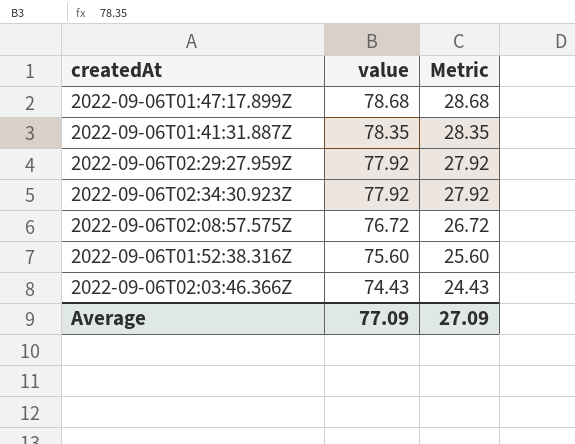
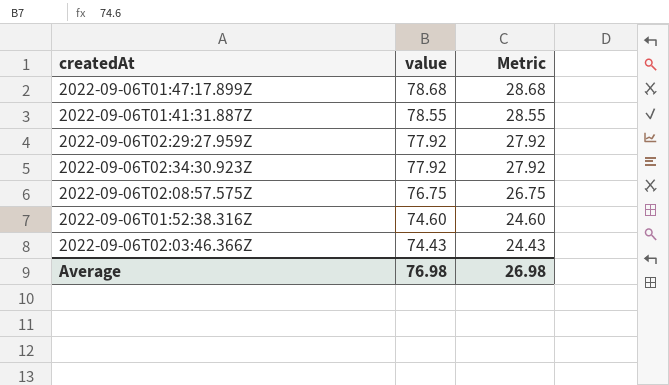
2022-09-06T01:41:31.887Z | value: 78.35 -> 78.55
2022-09-06T01:41:31.887Z | Metric: 28.35 -> 28.55
2022-09-06T02:08:57.575Z | value: 76.72 -> 76.75
2022-09-06T02:08:57.575Z | Metric: 26.72 -> 26.75
2022-09-06T01:52:38.316Z | value: 75.60 -> 74.60
2022-09-06T01:52:38.316Z | Metric: 25.60 -> 24.60
Average | value: 77.09 -> 76.98
Average | Metric: 27.09 -> 26.98

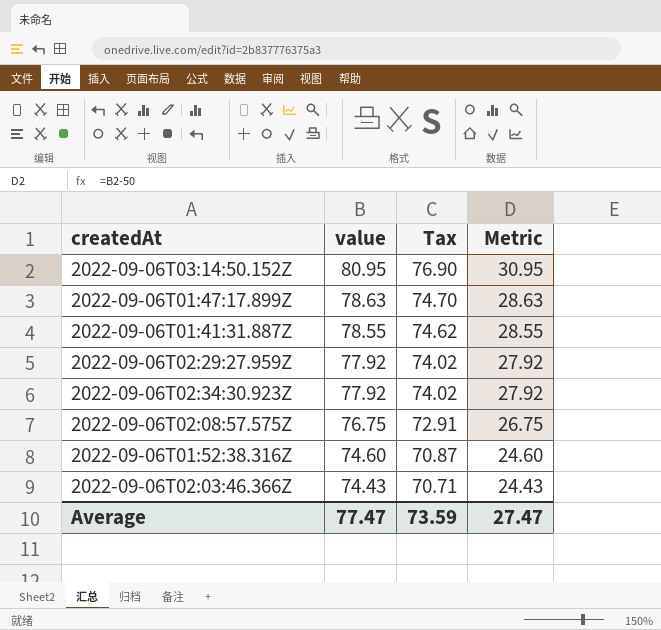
column Tax | formula: none -> [value] * 0.95
row 2022-09-06T03:14:50.152Z: none -> 80.95 | 76.90 | 30.95
2022-09-06T01:47:17.899Z | value: 78.68 -> 78.63
2022-09-06T01:47:17.899Z | Metric: 28.68 -> 28.63
Average | value: 76.98 -> 77.47
Average | Metric: 26.98 -> 27.47

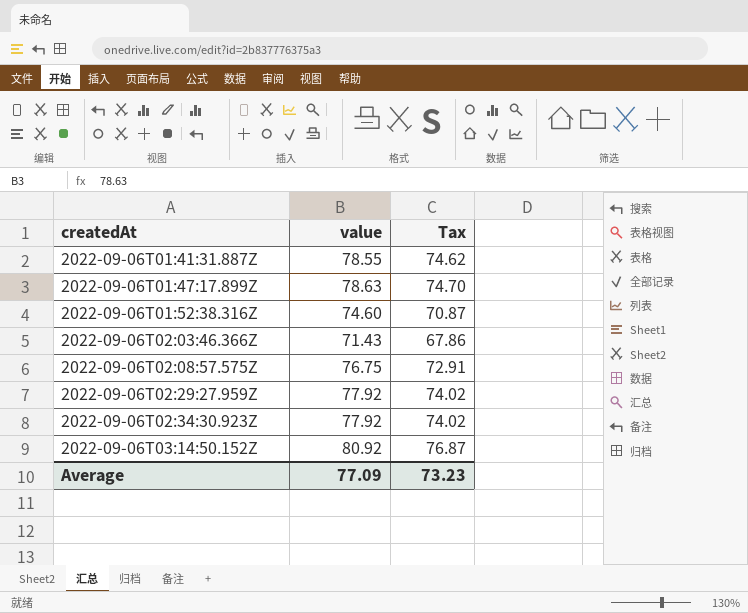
row order: value descending -> createdAt ascending
column Metric | formula: [value] - 50 -> none
2022-09-06T02:03:46.366Z | value: 74.43 -> 71.43
2022-09-06T02:03:46.366Z | Tax: 70.71 -> 67.86
2022-09-06T03:14:50.152Z | value: 80.95 -> 80.92
2022-09-06T03:14:50.152Z | Tax: 76.90 -> 76.87
Average | value: 77.47 -> 77.09
Average | Tax: 73.59 -> 73.23

